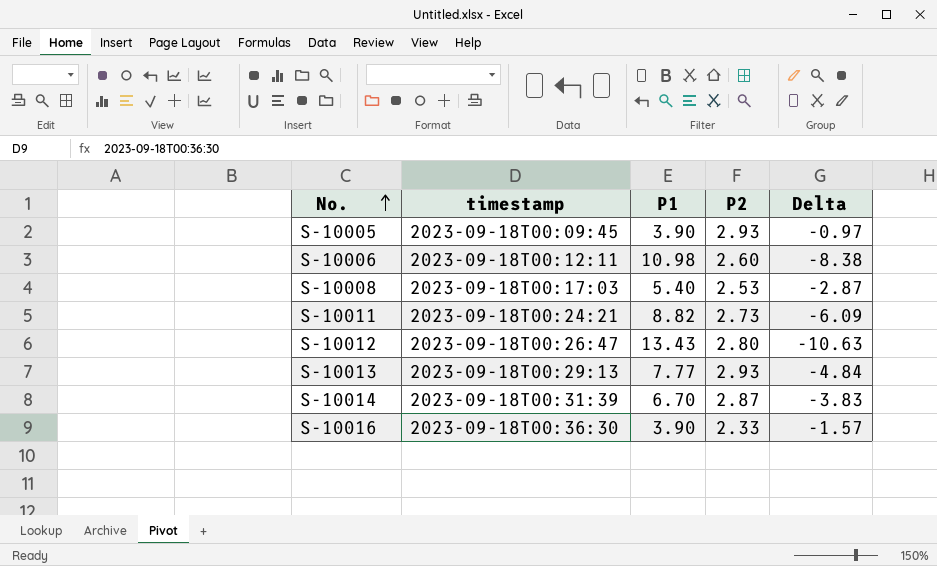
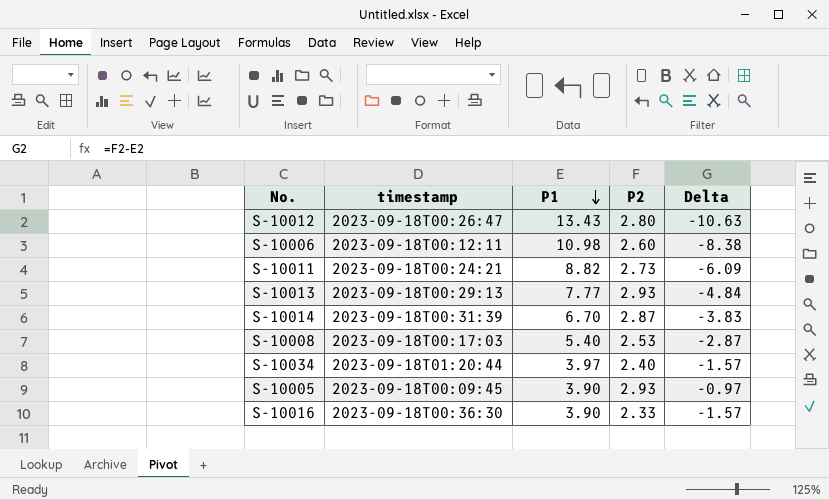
row order: No. ascending -> P1 descending
row S-10034: none -> 2023-09-18T01:20:44 | 3.97 | 2.40 | -1.57

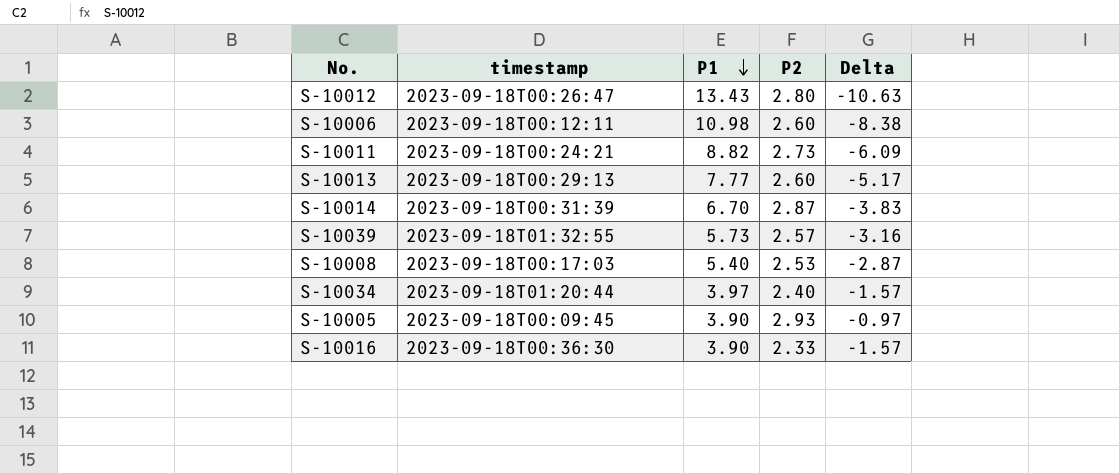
S-10013 | P2: 2.93 -> 2.60
S-10013 | Delta: -4.84 -> -5.17
row S-10039: none -> 2023-09-18T01:32:55 | 5.73 | 2.57 | -3.16

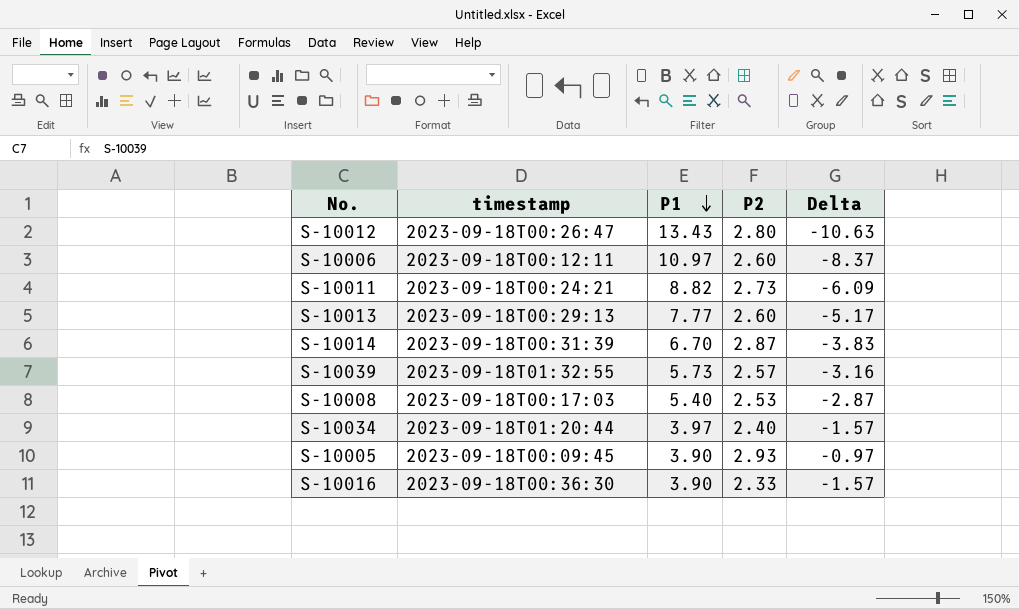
S-10006 | P1: 10.98 -> 10.97
S-10006 | Delta: -8.38 -> -8.37

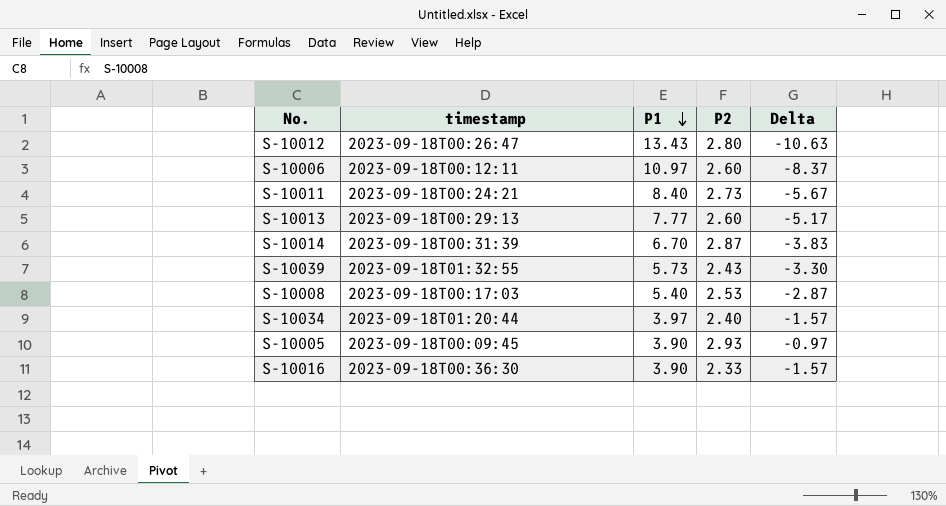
S-10011 | P1: 8.82 -> 8.40
S-10011 | Delta: -6.09 -> -5.67
S-10039 | P2: 2.57 -> 2.43
S-10039 | Delta: -3.16 -> -3.30

